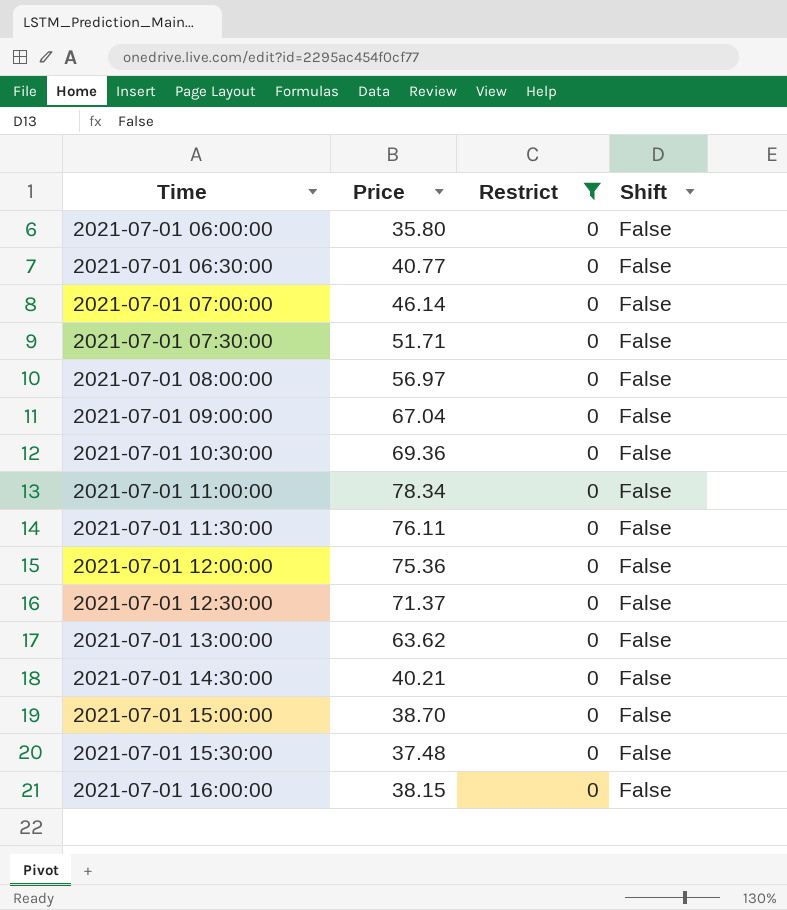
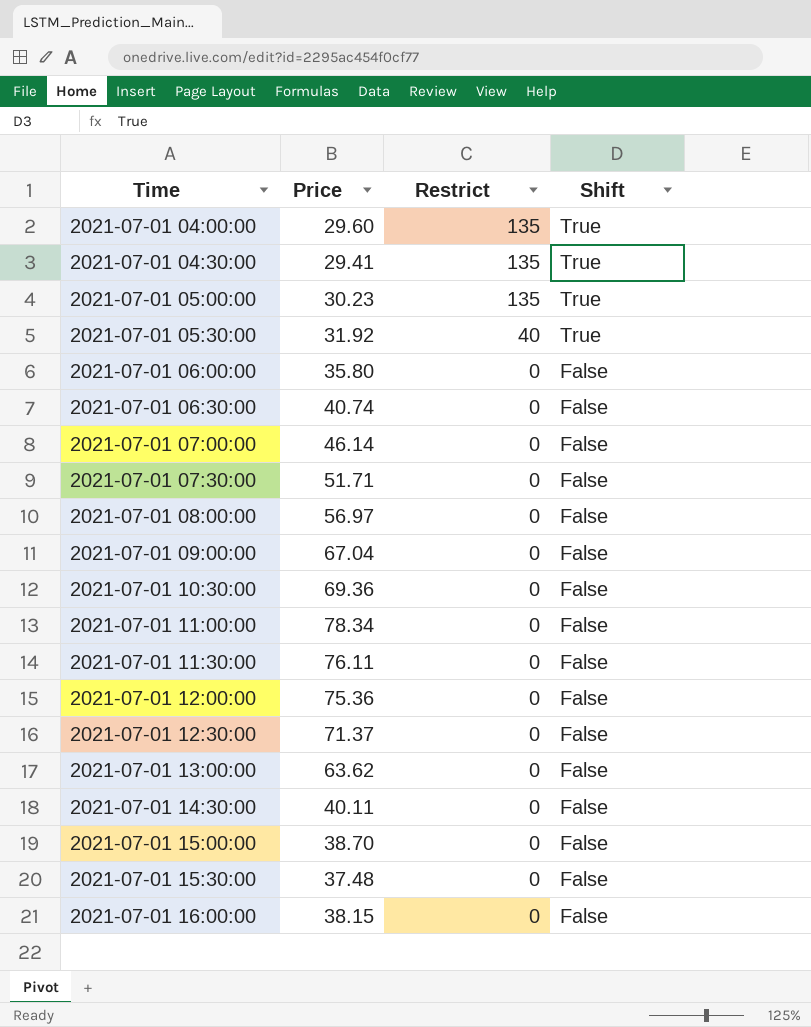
filter: Restrict = 0 -> none
2021-07-01 06:30:00 | Price: 40.77 -> 40.74
2021-07-01 14:30:00 | Price: 40.21 -> 40.11

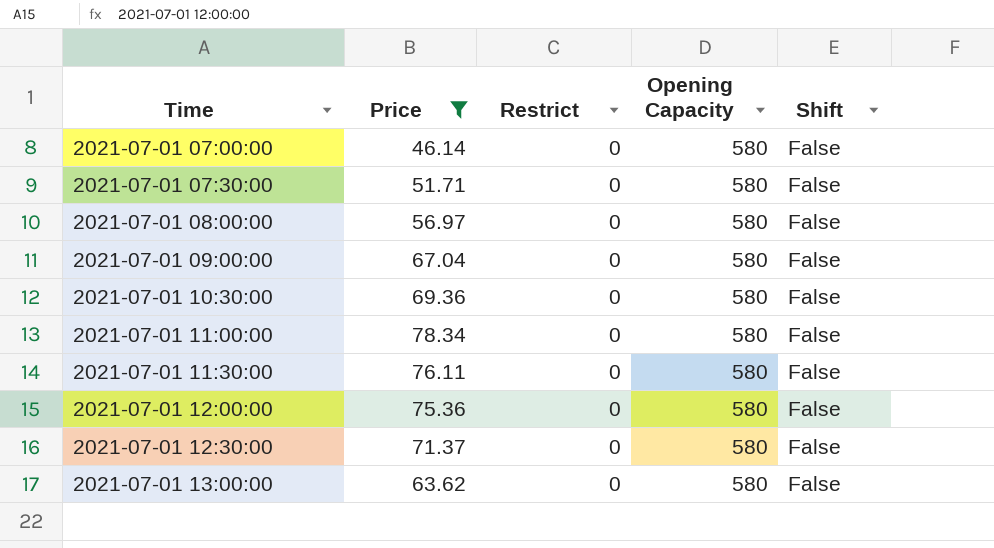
filter: none -> Price >= 46.14
column Opening Capacity | position: none -> 4

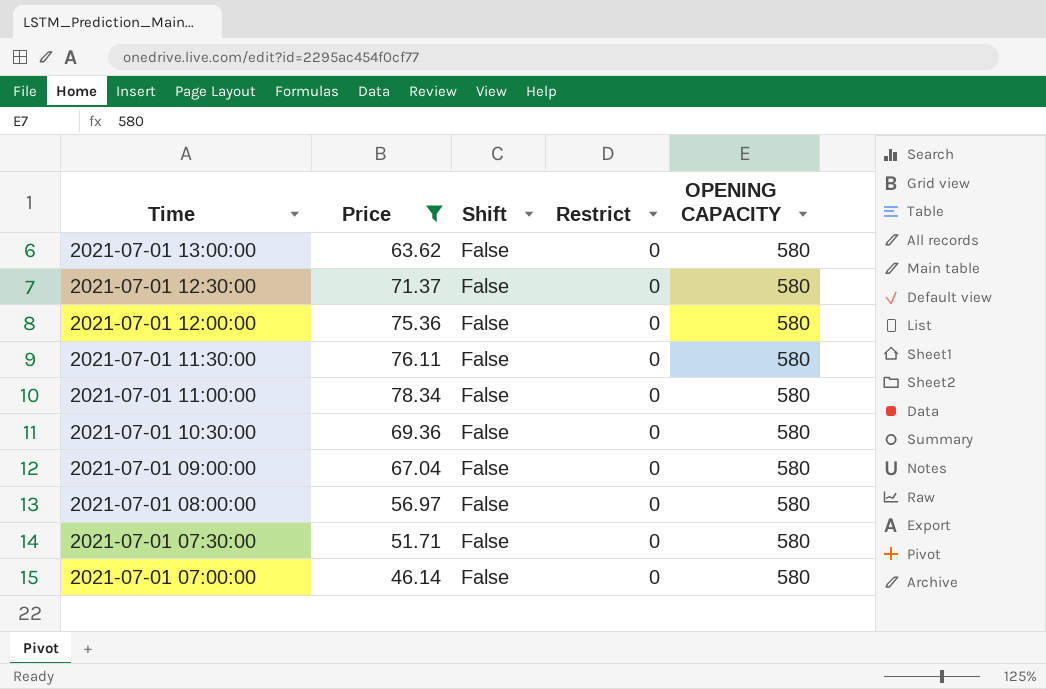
row order: Time ascending -> Time descending
column Shift | position: 5 -> 3
column name: Opening Capacity -> OPENING CAPACITY

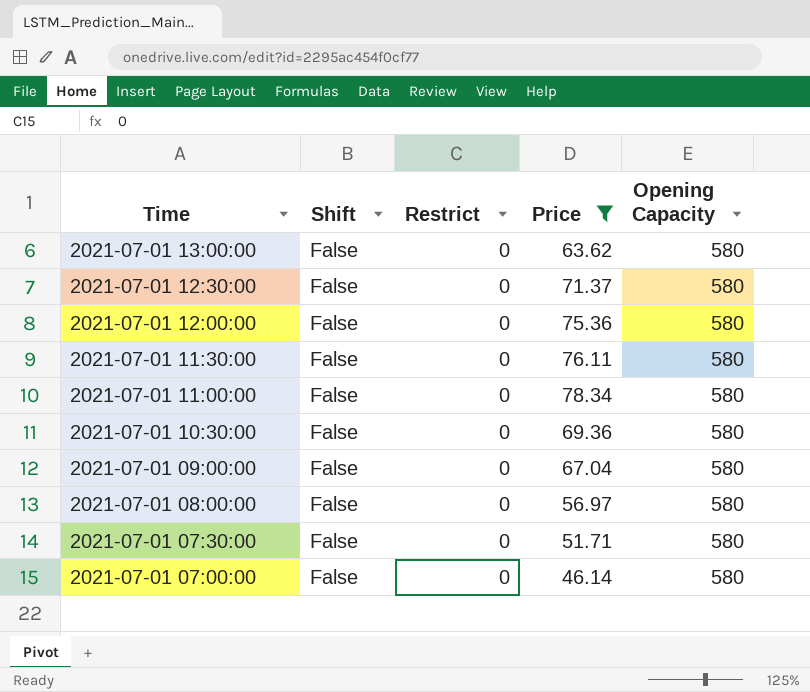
column Price | position: 2 -> 4
column name: OPENING CAPACITY -> Opening Capacity

